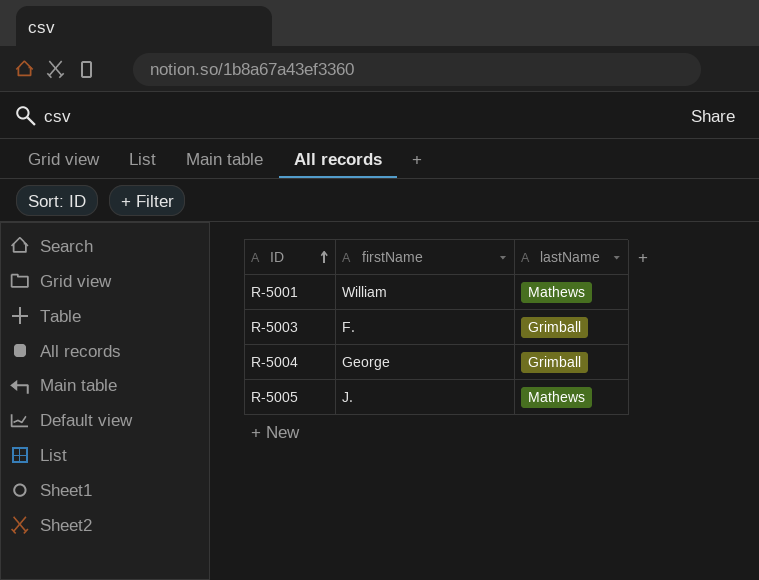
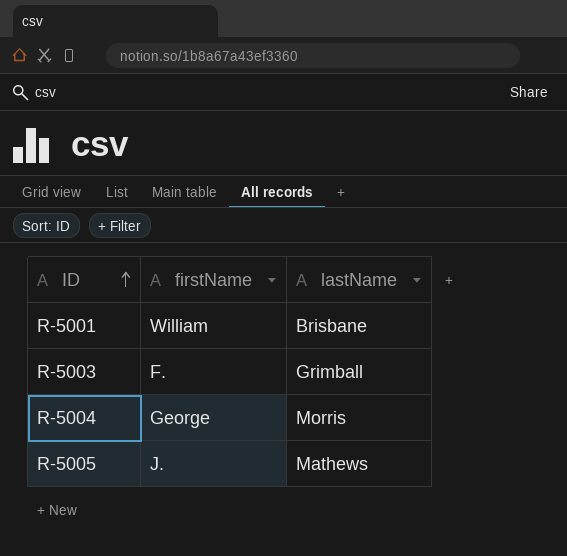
R-5001 | lastName: Mathews -> Brisbane
R-5004 | lastName: Grimball -> Morris

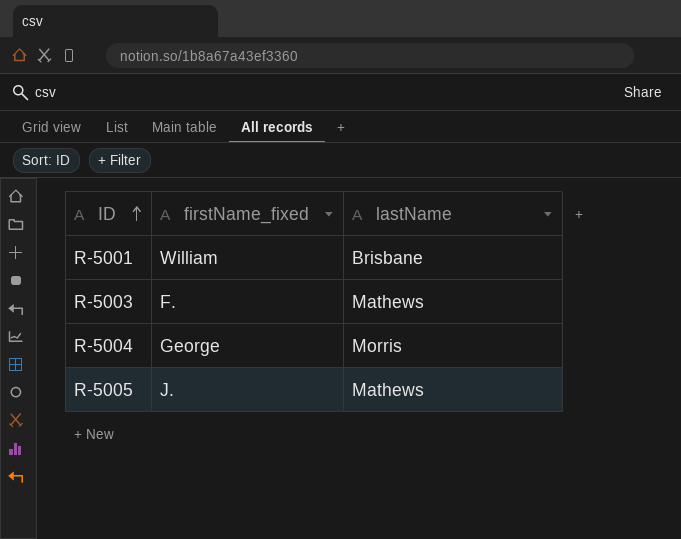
column name: firstName -> firstName_fixed
R-5003 | lastName: Grimball -> Mathews

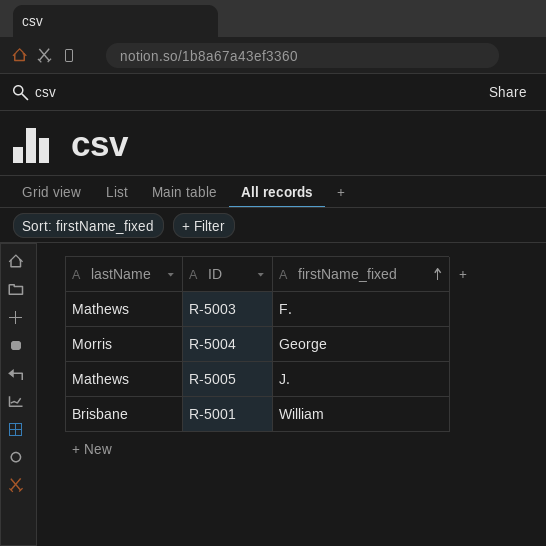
row order: ID ascending -> firstName_fixed ascending
column lastName | position: 3 -> 1

